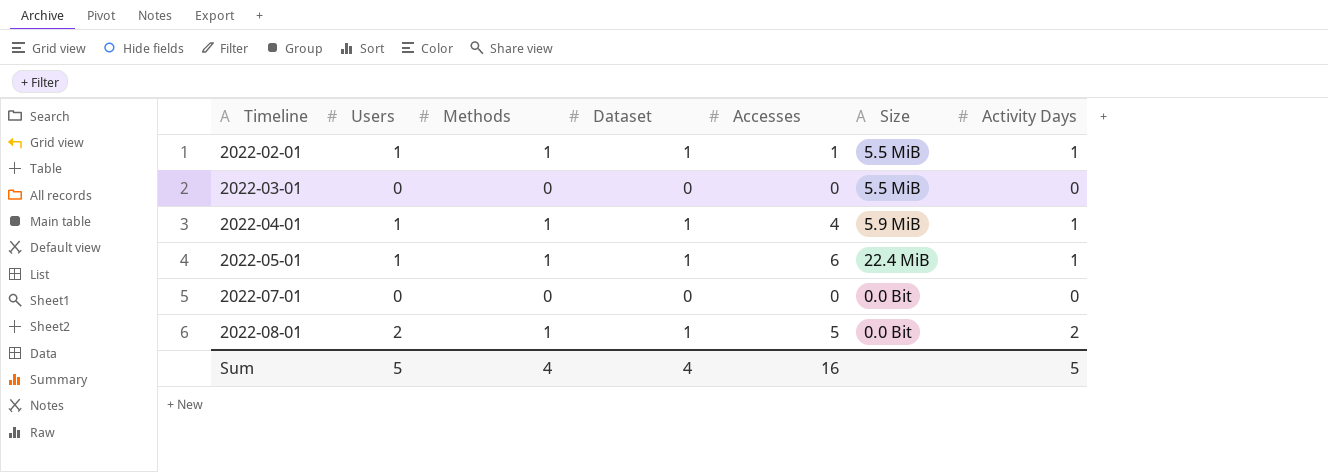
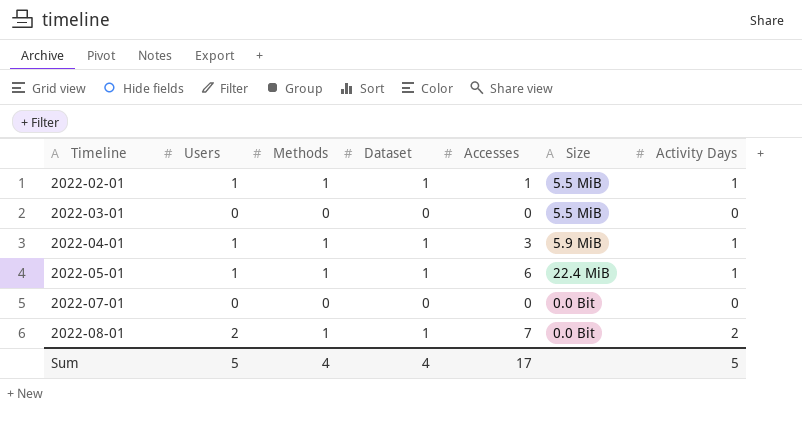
2022-04-01 | Accesses: 4 -> 3
2022-08-01 | Accesses: 5 -> 7
Sum | Accesses: 16 -> 17

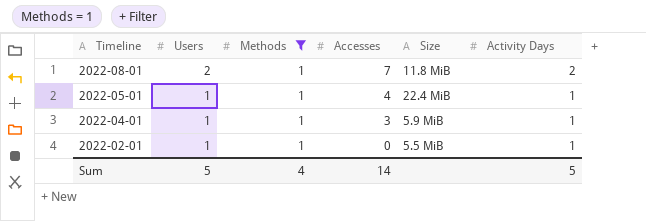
filter: none -> Methods = 1
row order: Timeline ascending -> Timeline descending
column Dataset | position: 4 -> none
2022-08-01 | Size: 0.0 Bit -> 11.8 MiB
2022-05-01 | Accesses: 6 -> 4
2022-02-01 | Accesses: 1 -> 0
Sum | Accesses: 17 -> 14

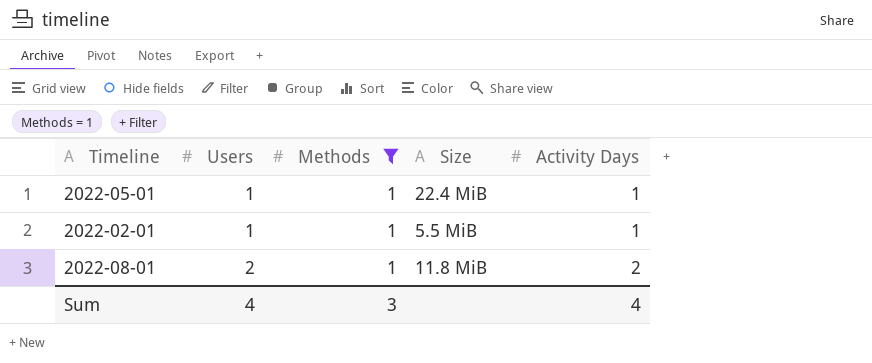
row order: Timeline descending -> Users ascending
column Accesses | position: 4 -> none
row 2022-04-01: 1 | 1 | 3 | 5.9 MiB | 1 -> none
Sum | Users: 5 -> 4
Sum | Methods: 4 -> 3
Sum | Activity Days: 5 -> 4

